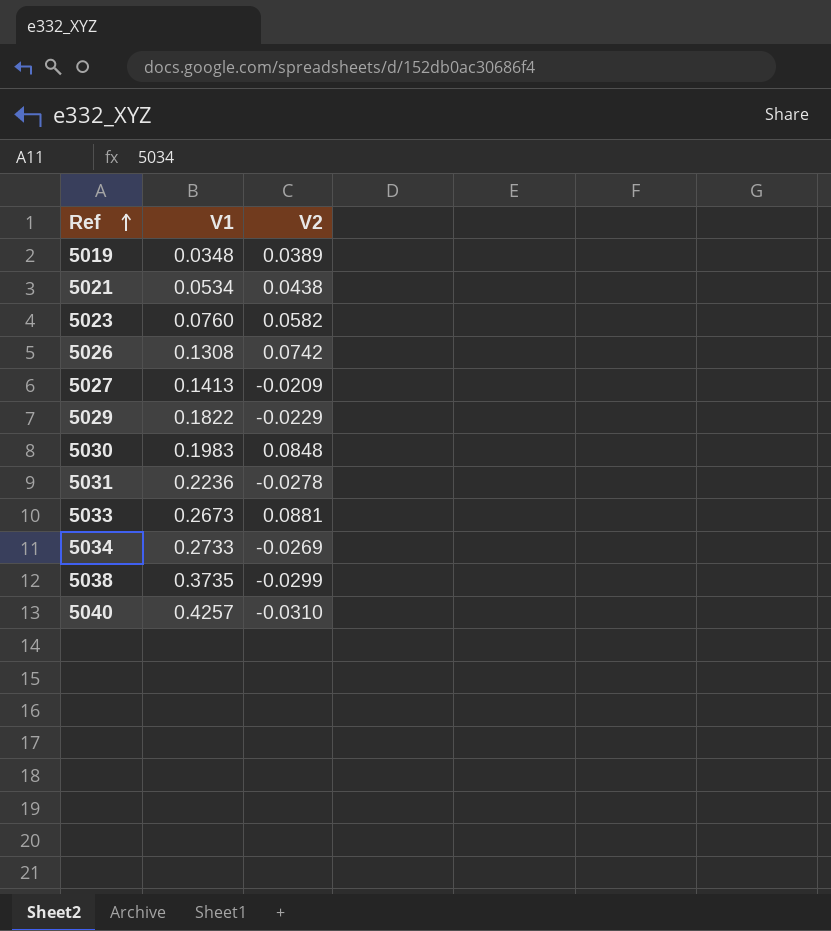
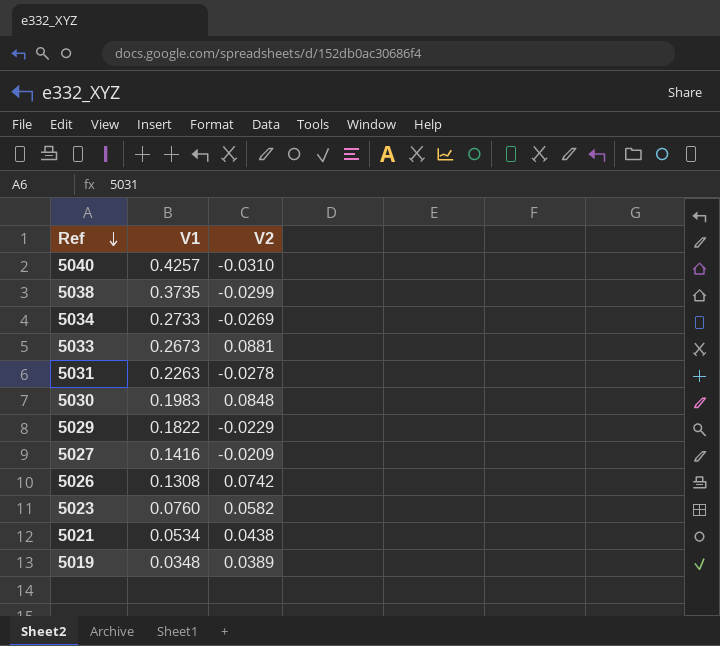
row order: Ref ascending -> Ref descending
5031 | V1: 0.2236 -> 0.2263
5027 | V1: 0.1413 -> 0.1416

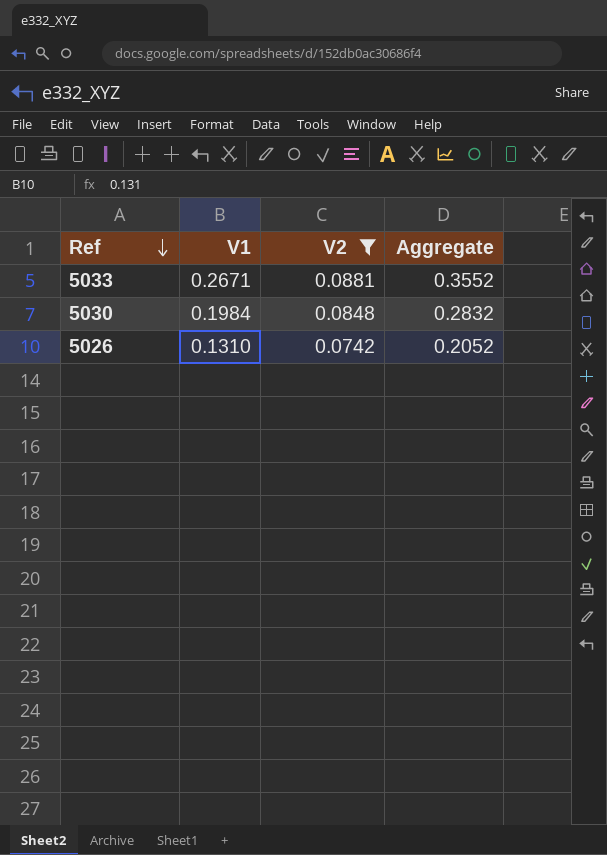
filter: none -> V2 >= 0.0742
column Aggregate | formula: none -> [V1] + [V2]
5033 | V1: 0.2673 -> 0.2671
5030 | V1: 0.1983 -> 0.1984
5026 | V1: 0.1308 -> 0.1310

